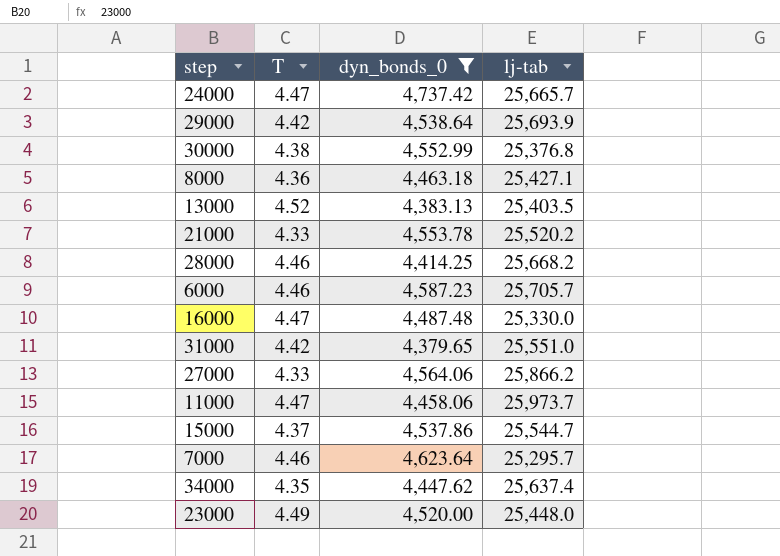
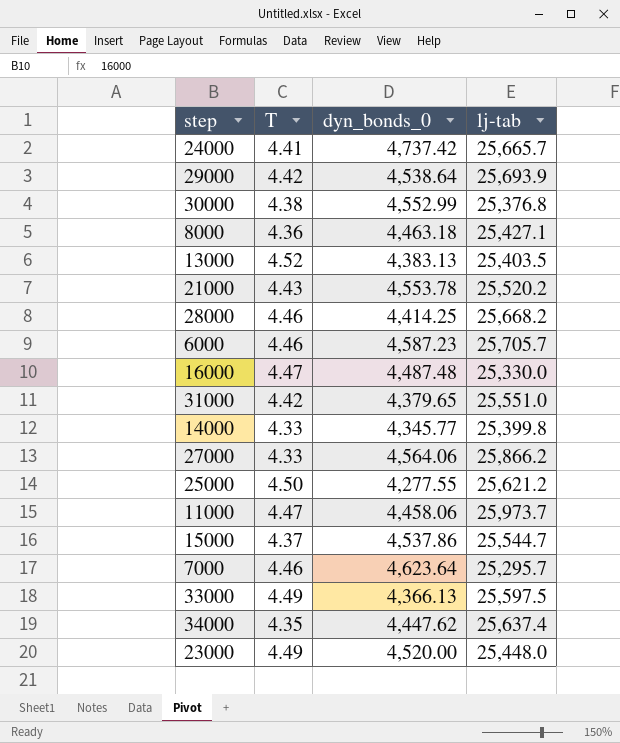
filter: dyn_bonds_0 >= 4,379.65 -> none
24000 | T: 4.47 -> 4.41
21000 | T: 4.33 -> 4.43

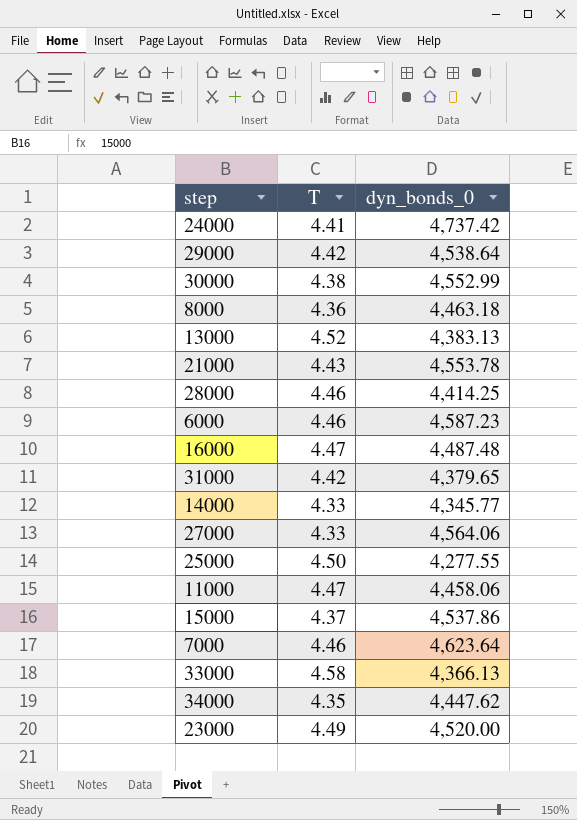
column lj-tab | position: 4 -> none
33000 | T: 4.49 -> 4.58

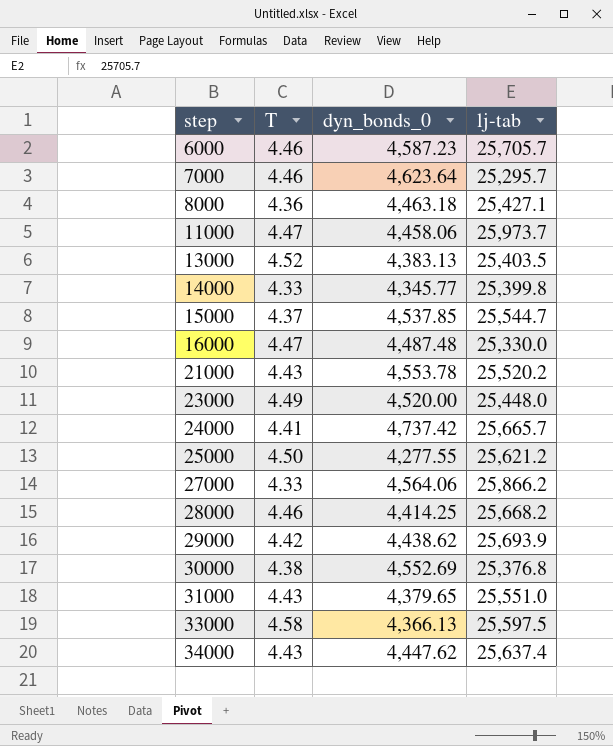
row order: none -> step ascending
column lj-tab | position: none -> 4
15000 | dyn_bonds_0: 4,537.86 -> 4,537.85
29000 | dyn_bonds_0: 4,538.64 -> 4,438.62
30000 | dyn_bonds_0: 4,552.99 -> 4,552.69
31000 | T: 4.42 -> 4.43
34000 | T: 4.35 -> 4.43

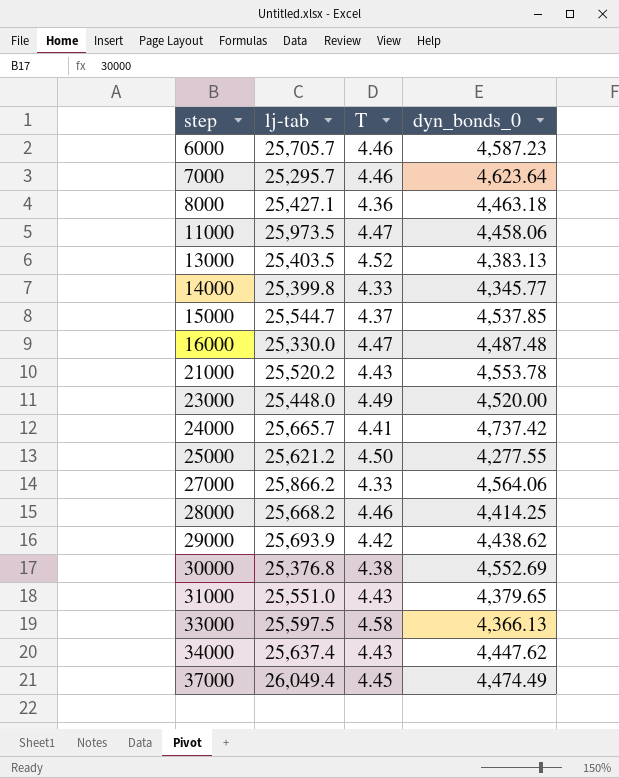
column lj-tab | position: 4 -> 2
11000 | lj-tab: 25,973.7 -> 25,973.5
row 37000: none -> 26,049.4 | 4.45 | 4,474.49

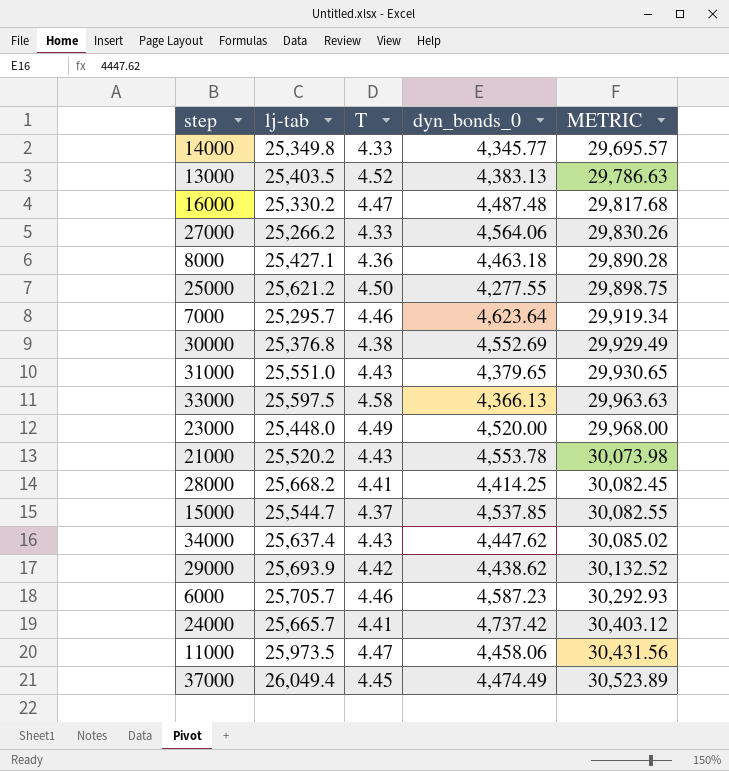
row order: step ascending -> METRIC ascending
column METRIC | formula: none -> [lj-tab] + [dyn_bonds_0]
14000 | lj-tab: 25,399.8 -> 25,349.8
16000 | lj-tab: 25,330.0 -> 25,330.2
27000 | lj-tab: 25,866.2 -> 25,266.2
28000 | T: 4.46 -> 4.41

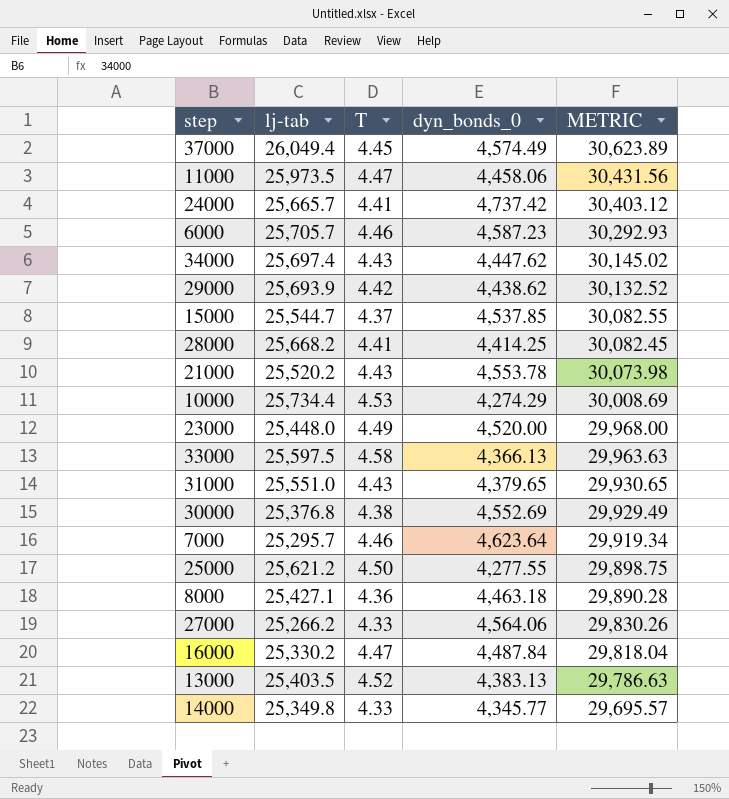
row order: METRIC ascending -> METRIC descending
37000 | dyn_bonds_0: 4,474.49 -> 4,574.49
37000 | METRIC: 30,523.89 -> 30,623.89
34000 | lj-tab: 25,637.4 -> 25,697.4
34000 | METRIC: 30,085.02 -> 30,145.02
row 10000: none -> 25,734.4 | 4.53 | 4,274.29 | 30,008.69
16000 | dyn_bonds_0: 4,487.48 -> 4,487.84
16000 | METRIC: 29,817.68 -> 29,818.04

